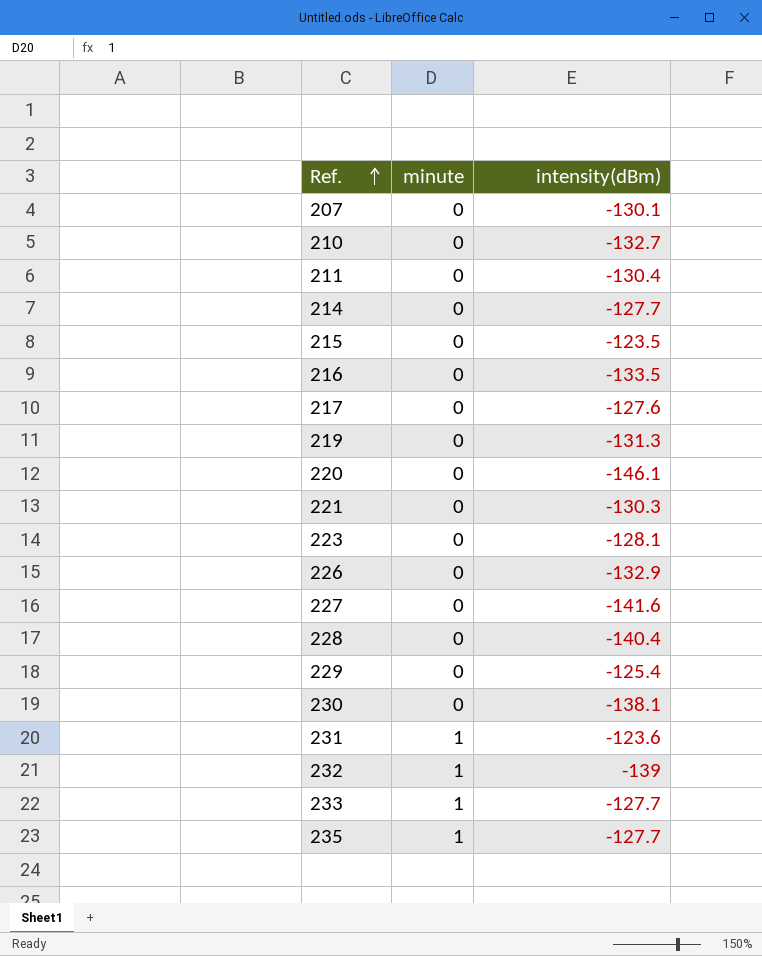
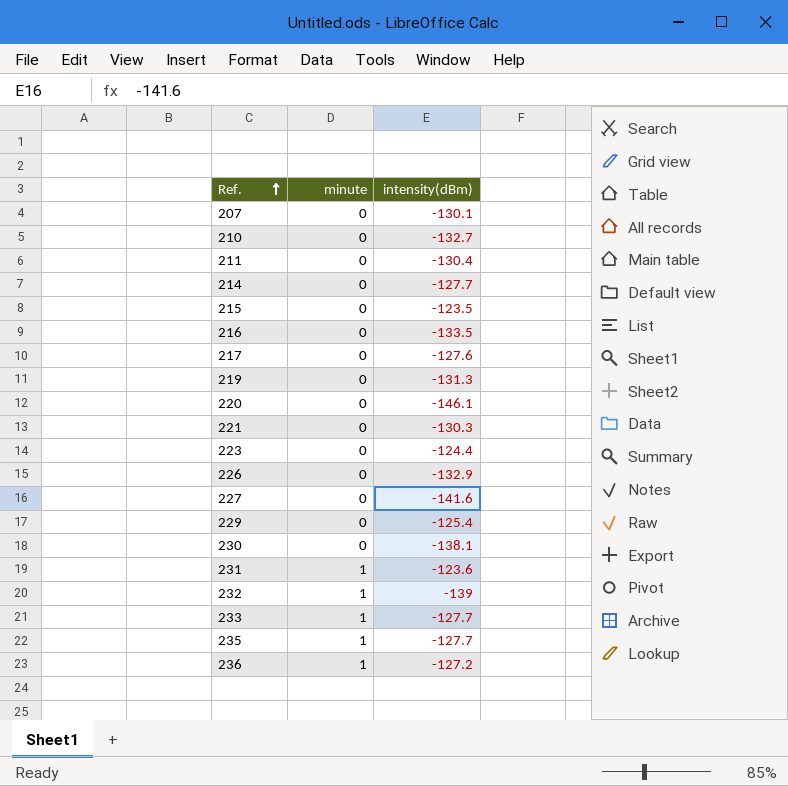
row 228: 0 | -140.4 -> none
223 | intensity(dBm): -128.1 -> -124.4
row 236: none -> 1 | -127.2

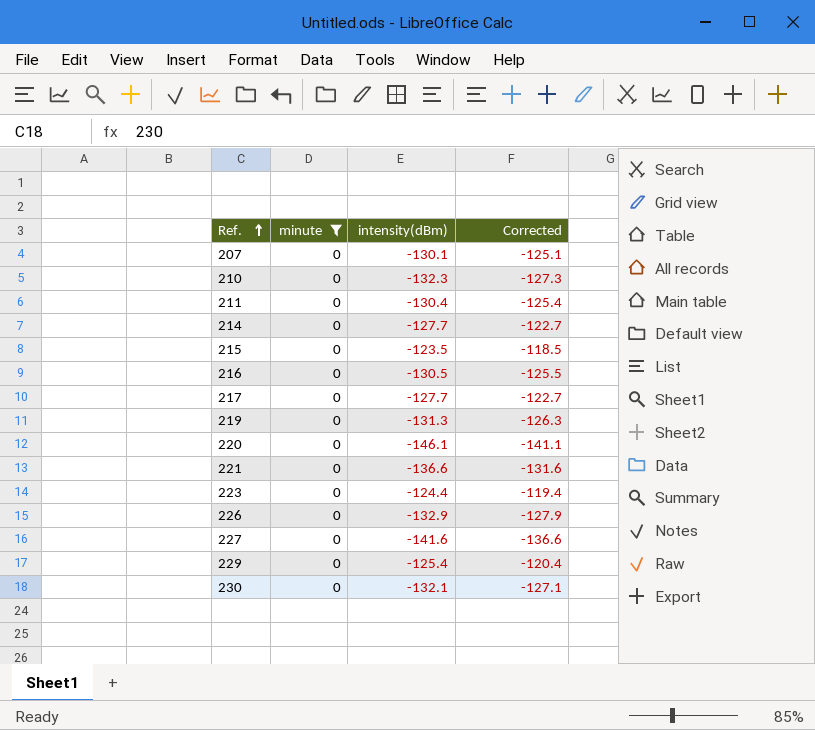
filter: none -> minute = 0
column Corrected | formula: none -> [intensity(dBm)] + 5
210 | intensity(dBm): -132.7 -> -132.3
216 | intensity(dBm): -133.5 -> -130.5
217 | intensity(dBm): -127.6 -> -127.7
221 | intensity(dBm): -130.3 -> -136.6
230 | intensity(dBm): -138.1 -> -132.1

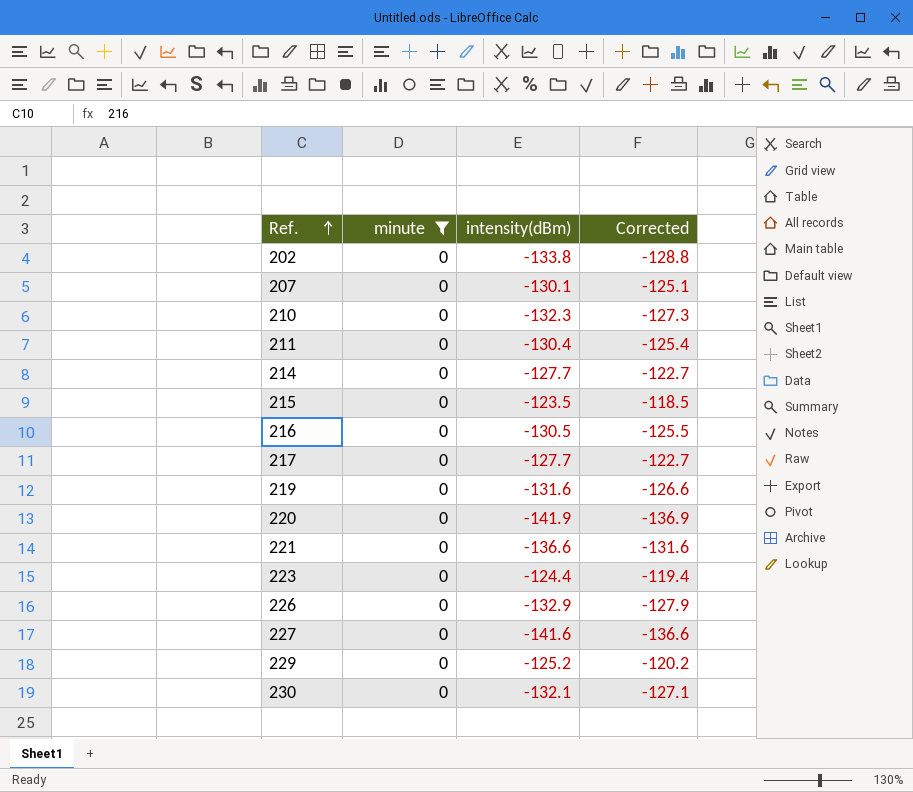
row 202: none -> 0 | -133.8 | -128.8
219 | intensity(dBm): -131.3 -> -131.6
219 | Corrected: -126.3 -> -126.6
220 | intensity(dBm): -146.1 -> -141.9
220 | Corrected: -141.1 -> -136.9
229 | intensity(dBm): -125.4 -> -125.2
229 | Corrected: -120.4 -> -120.2

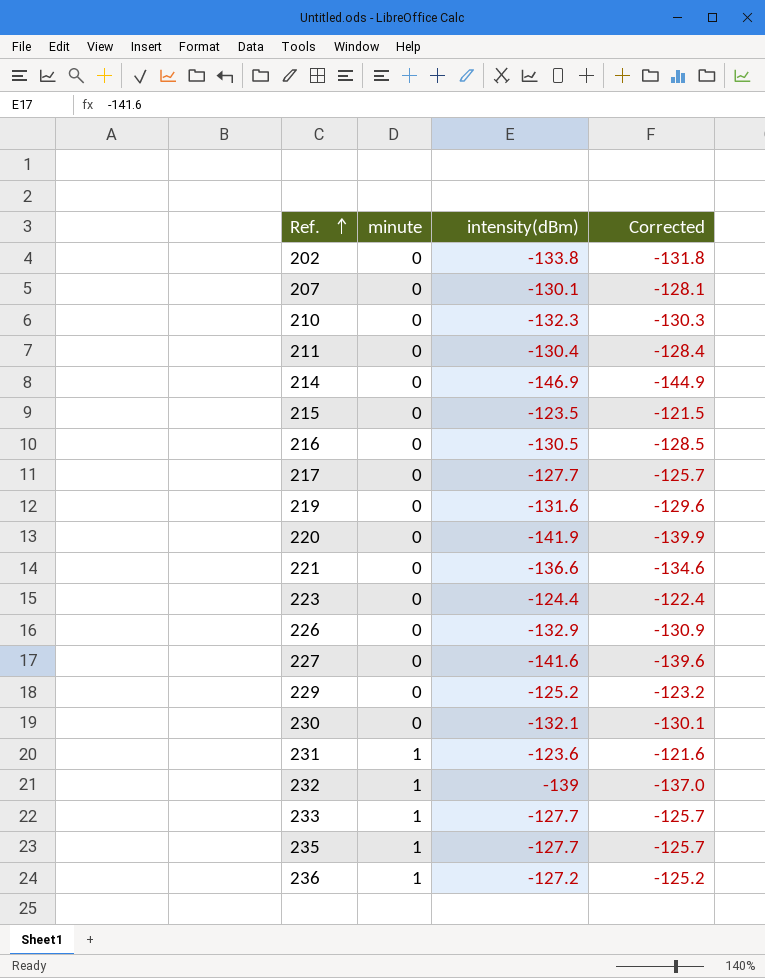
filter: minute = 0 -> none
column Corrected | formula: [intensity(dBm)] + 5 -> [intensity(dBm)] + 2
214 | intensity(dBm): -127.7 -> -146.9

